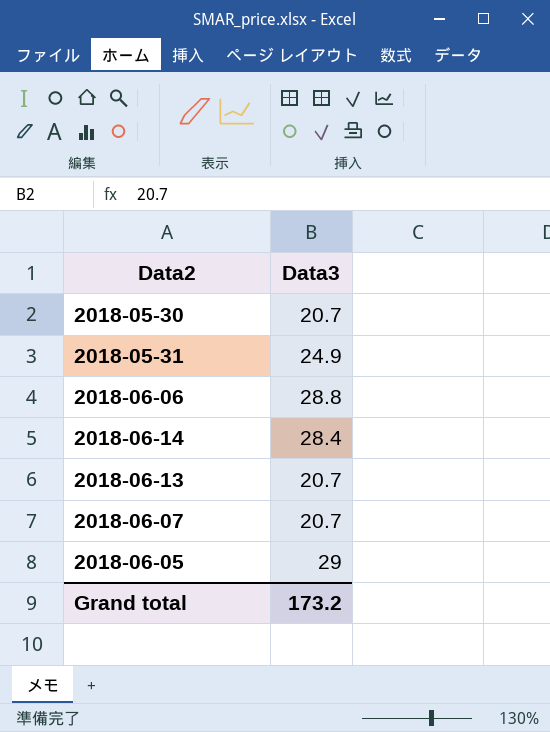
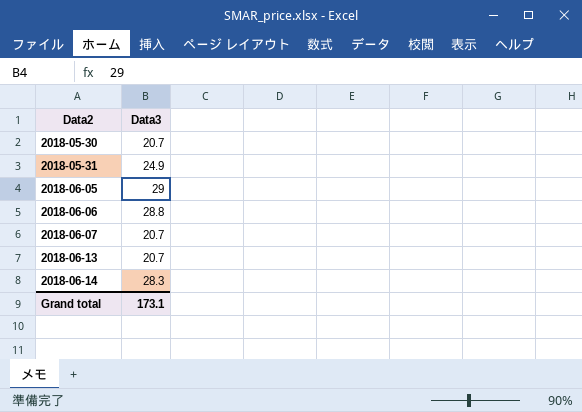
row order: none -> Data2 ascending
2018-06-14 | Data3: 28.4 -> 28.3
Grand total | Data3: 173.2 -> 173.1

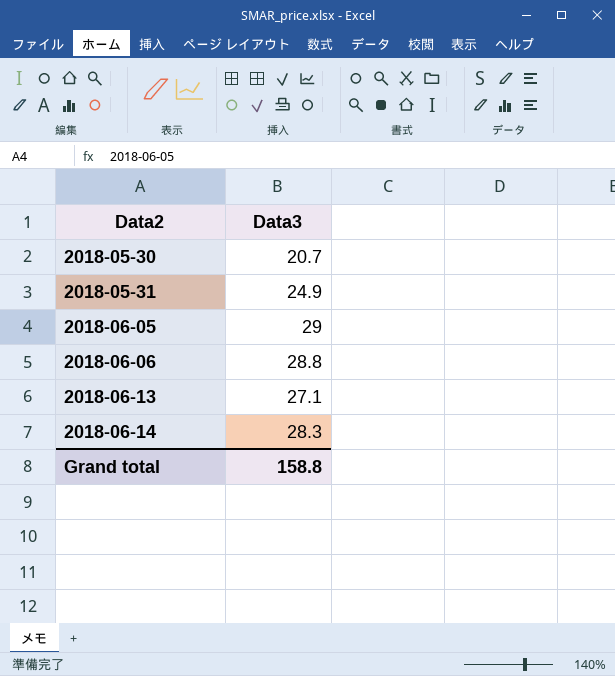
row 2018-06-07: 20.7 -> none
2018-06-13 | Data3: 20.7 -> 27.1
Grand total | Data3: 173.1 -> 158.8

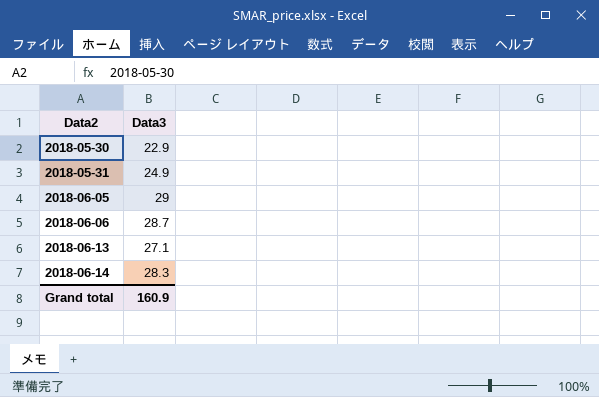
2018-05-30 | Data3: 20.7 -> 22.9
2018-06-06 | Data3: 28.8 -> 28.7
Grand total | Data3: 158.8 -> 160.9

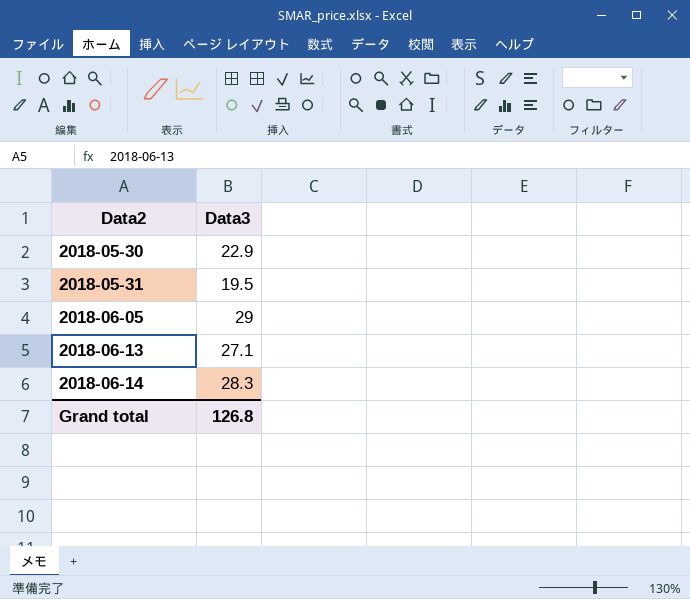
row 2018-06-06: 28.7 -> none
2018-05-31 | Data3: 24.9 -> 19.5
Grand total | Data3: 160.9 -> 126.8

